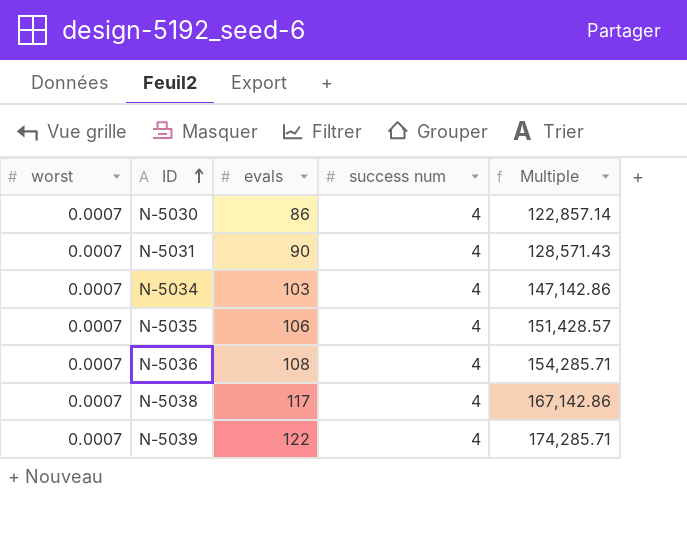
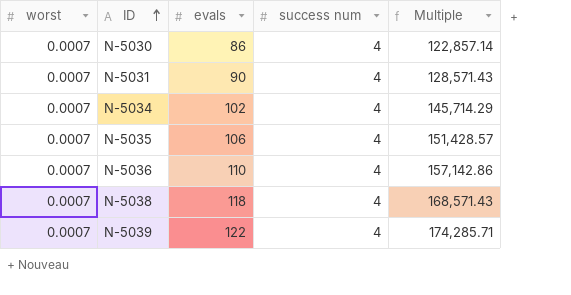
N-5034 | evals: 103 -> 102
N-5034 | Multiple: 147,142.86 -> 145,714.29
N-5036 | evals: 108 -> 110
N-5036 | Multiple: 154,285.71 -> 157,142.86
N-5038 | evals: 117 -> 118
N-5038 | Multiple: 167,142.86 -> 168,571.43

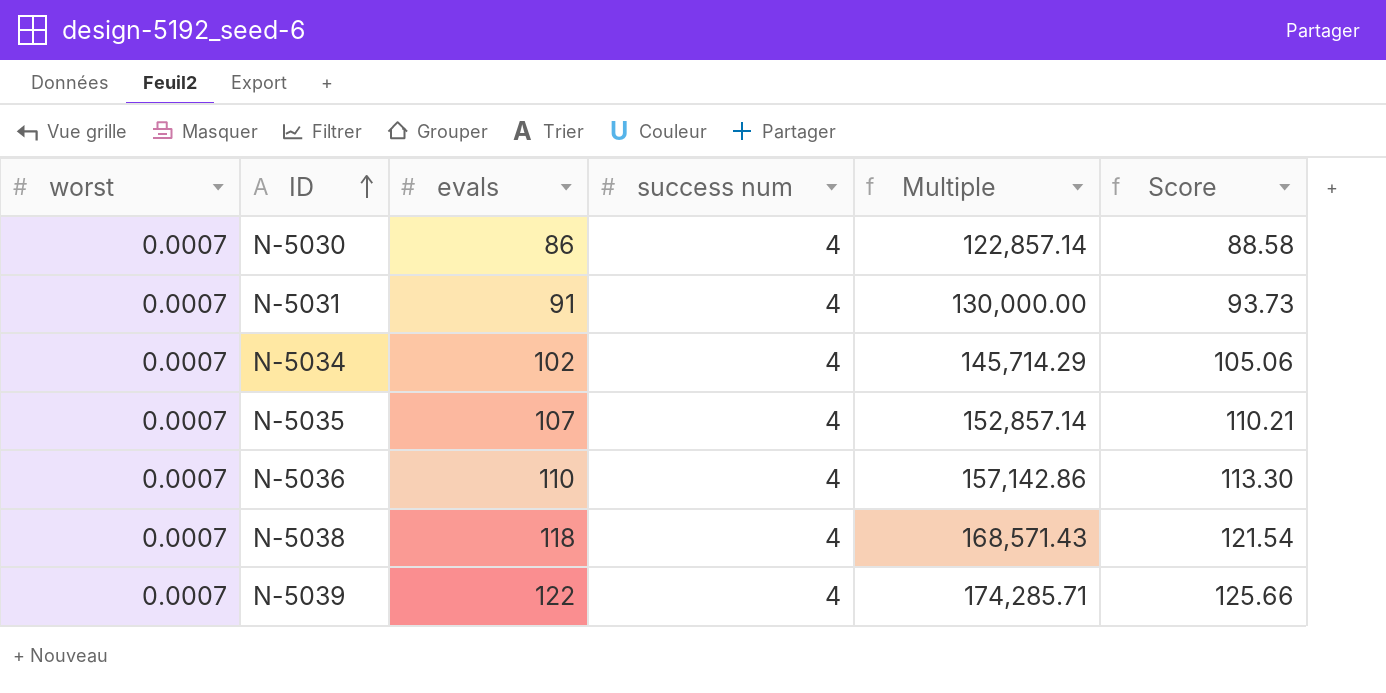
column Score | formula: none -> [evals] * 1.03
N-5031 | evals: 90 -> 91
N-5031 | Multiple: 128,571.43 -> 130,000.00
N-5035 | evals: 106 -> 107
N-5035 | Multiple: 151,428.57 -> 152,857.14

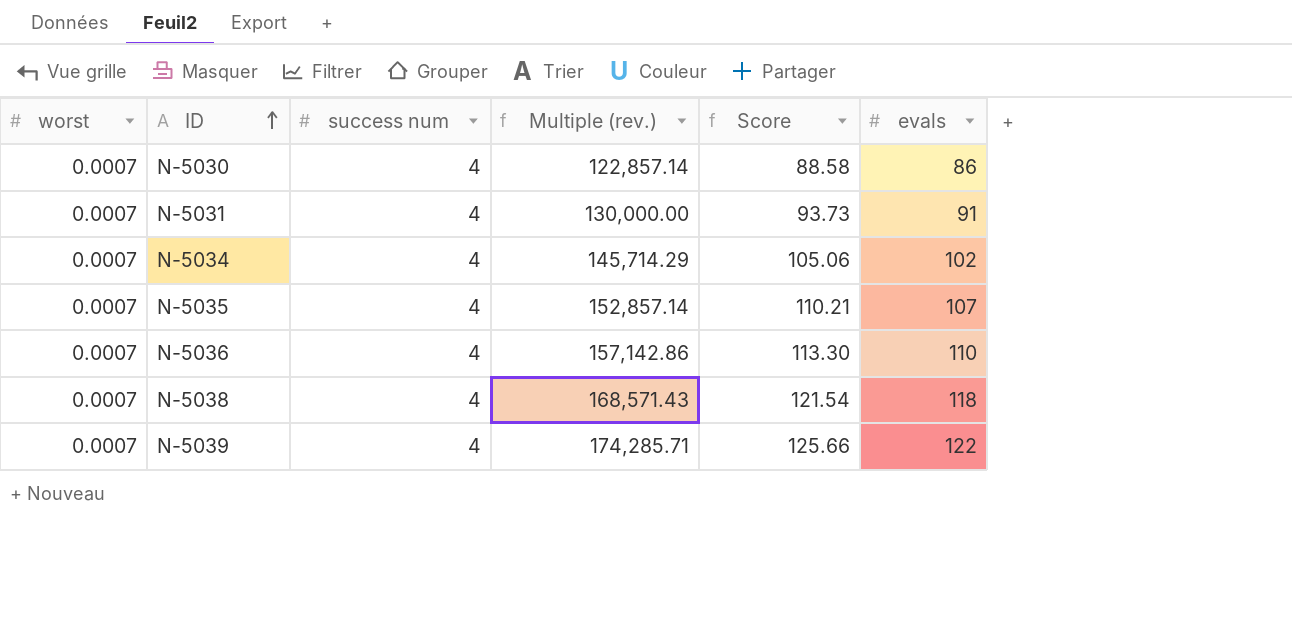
column name: Multiple -> Multiple (rev.)
column evals | position: 3 -> 6

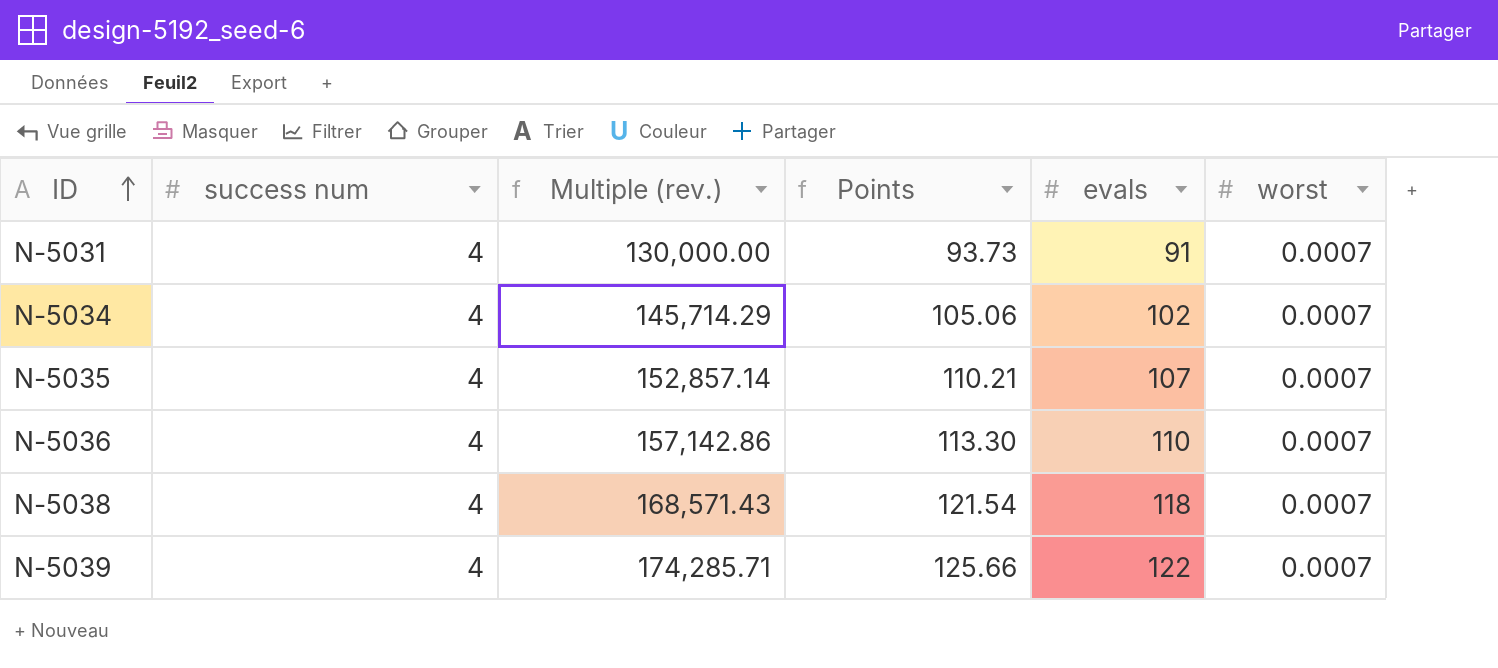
column name: Score -> Points
column worst | position: 1 -> 6
row N-5030: 0.0007 | 4 | 122,857.14 | 88.58 | 86 -> none

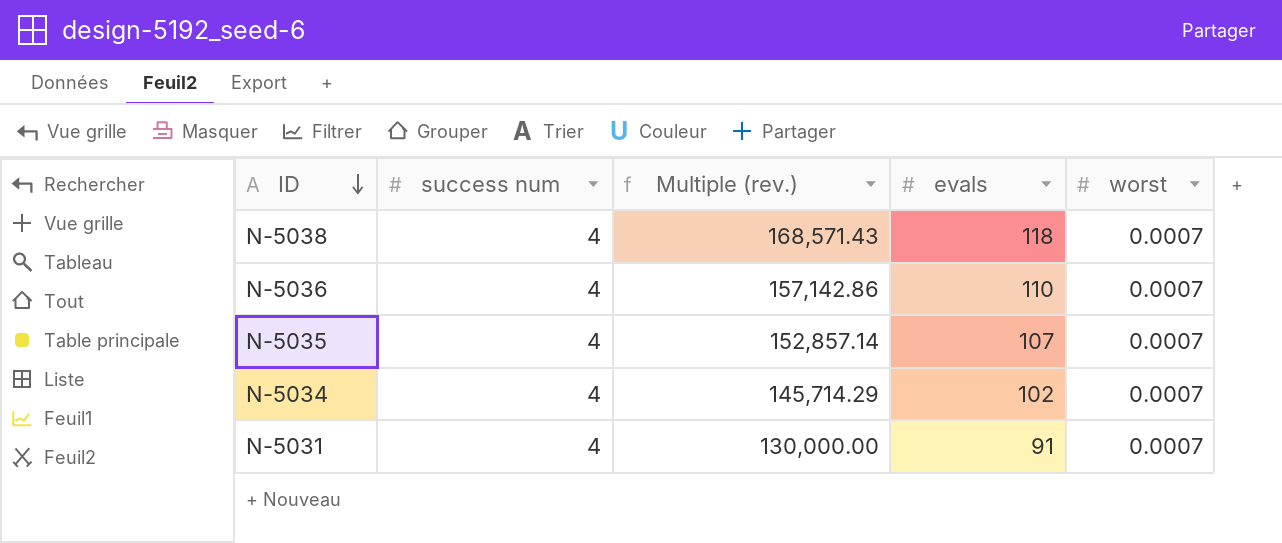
row order: ID ascending -> ID descending
column Points | formula: [evals] * 1.03 -> none
row N-5039: 4 | 174,285.71 | 125.66 | 122 | 0.0007 -> none

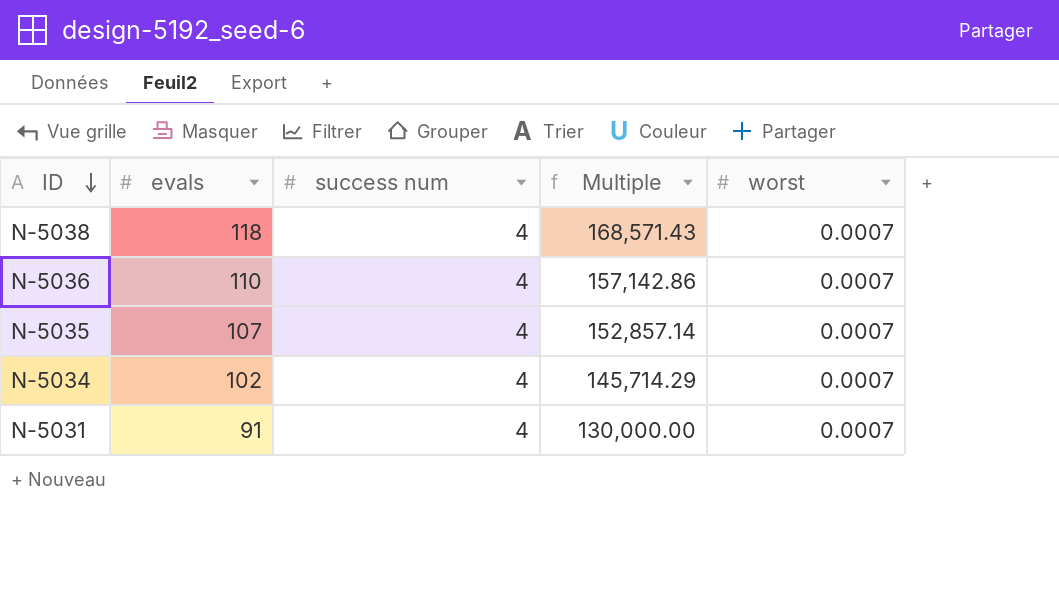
column evals | position: 4 -> 2
column name: Multiple (rev.) -> Multiple

